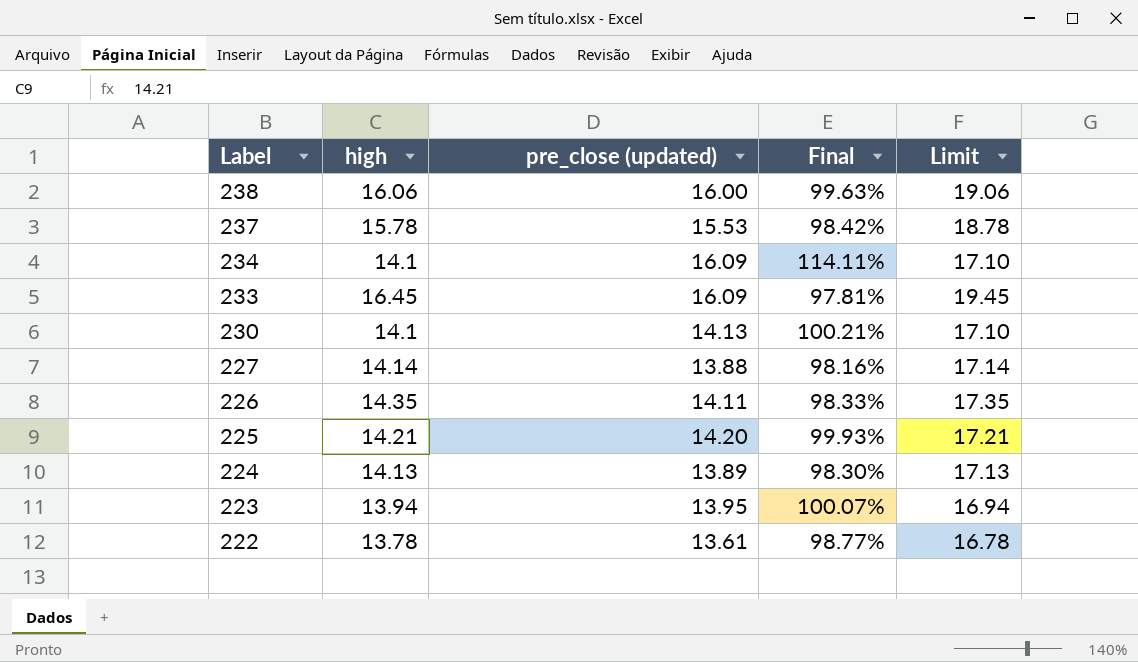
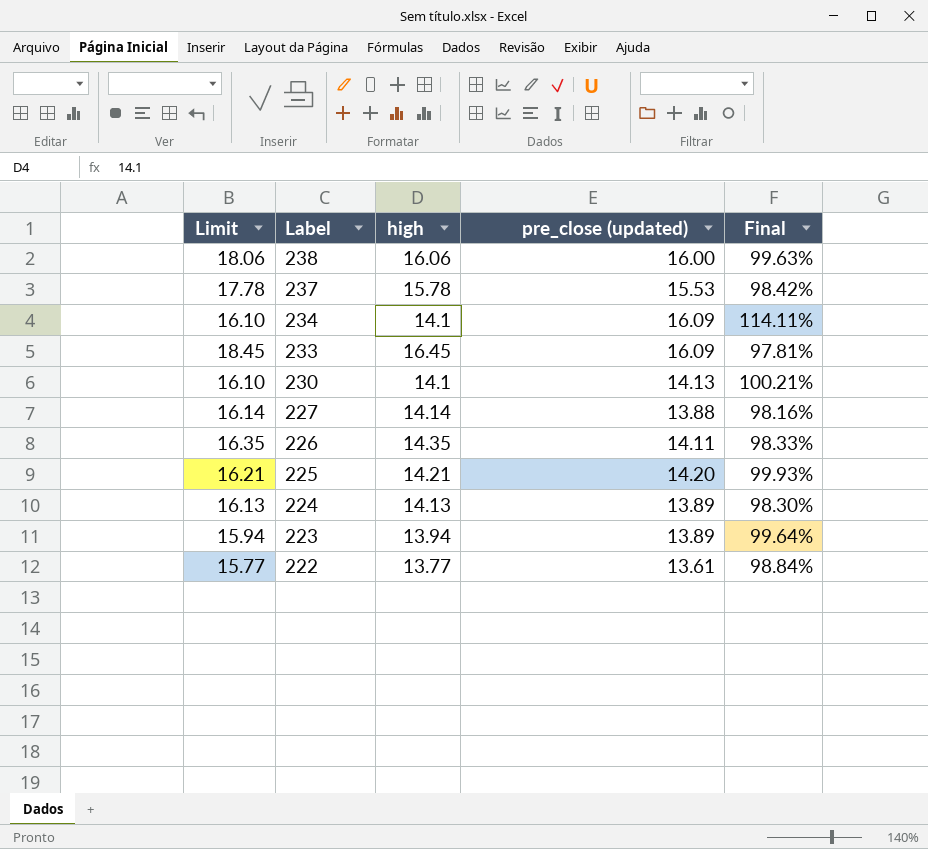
column Limit | formula: [high] + 3 -> [high] + 2
column Limit | position: 5 -> 1
223 | pre_close (updated): 13.95 -> 13.89
223 | Final: 100.07% -> 99.64%
222 | high: 13.78 -> 13.77
222 | Final: 98.77% -> 98.84%

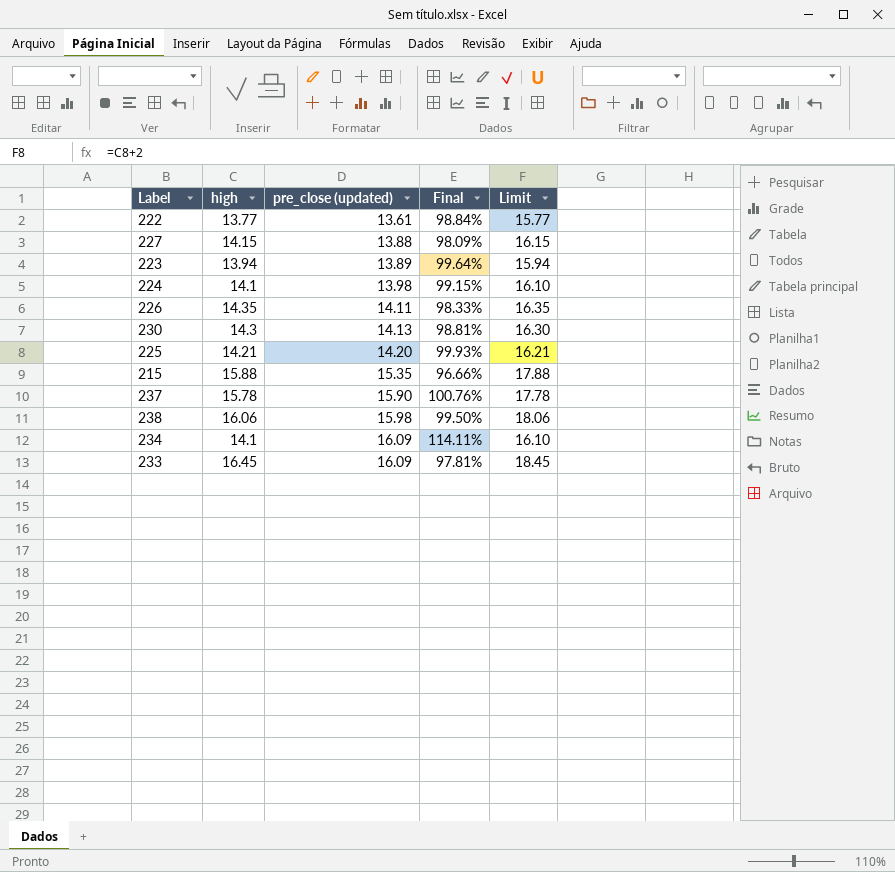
row order: Label descending -> pre_close (updated) ascending
column Limit | position: 1 -> 5
227 | high: 14.14 -> 14.15
227 | Final: 98.16% -> 98.09%
227 | Limit: 16.14 -> 16.15
224 | high: 14.13 -> 14.1
224 | pre_close (updated): 13.89 -> 13.98
224 | Final: 98.30% -> 99.15%
224 | Limit: 16.13 -> 16.10
230 | high: 14.1 -> 14.3
230 | Final: 100.21% -> 98.81%
230 | Limit: 16.10 -> 16.30
row 215: none -> 15.88 | 15.35 | 96.66% | 17.88
237 | pre_close (updated): 15.53 -> 15.90
237 | Final: 98.42% -> 100.76%
238 | pre_close (updated): 16.00 -> 15.98
238 | Final: 99.63% -> 99.50%

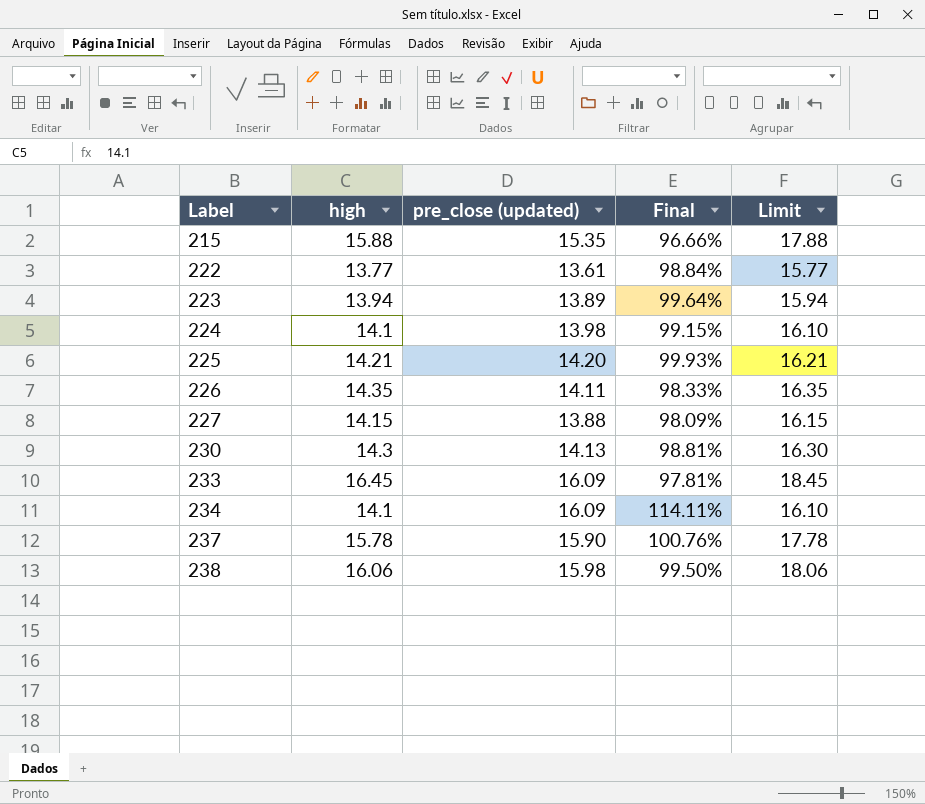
row order: pre_close (updated) ascending -> Label ascending

